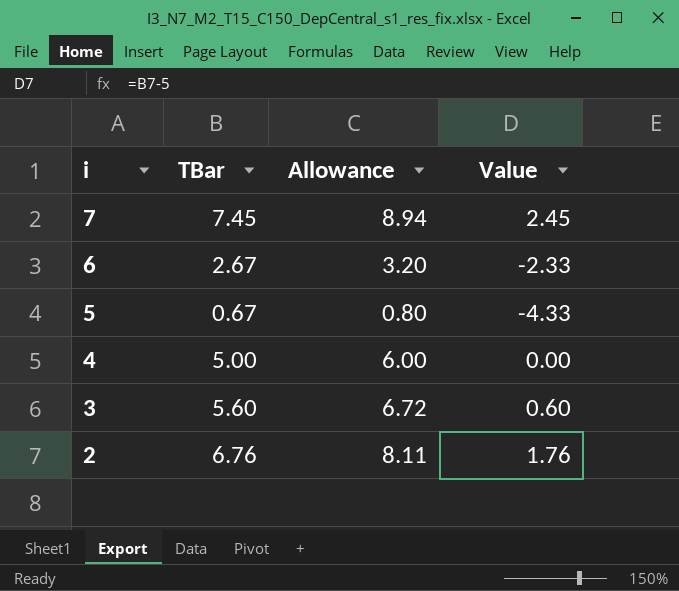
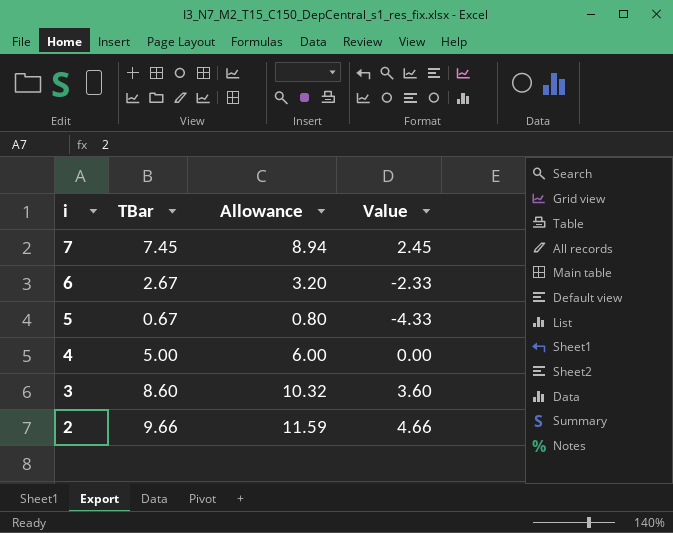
3 | TBar: 5.60 -> 8.60
3 | Allowance: 6.72 -> 10.32
3 | Value: 0.60 -> 3.60
2 | TBar: 6.76 -> 9.66
2 | Allowance: 8.11 -> 11.59
2 | Value: 1.76 -> 4.66

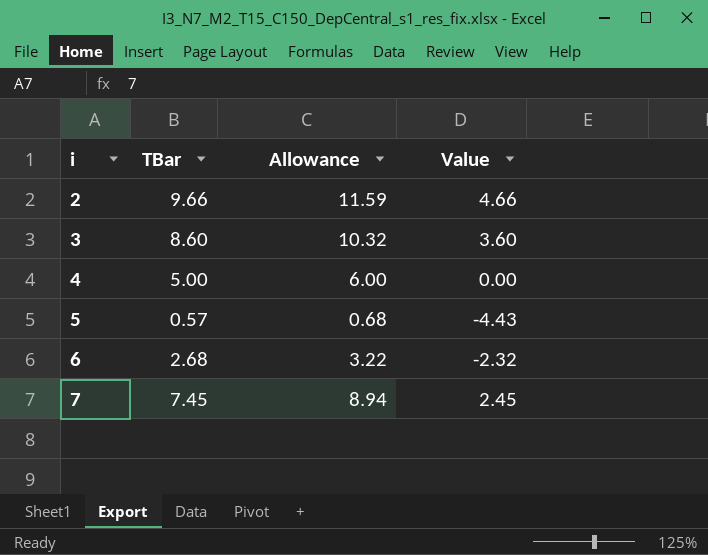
row order: i descending -> i ascending
5 | TBar: 0.67 -> 0.57
5 | Allowance: 0.80 -> 0.68
5 | Value: -4.33 -> -4.43
6 | TBar: 2.67 -> 2.68
6 | Allowance: 3.20 -> 3.22
6 | Value: -2.33 -> -2.32

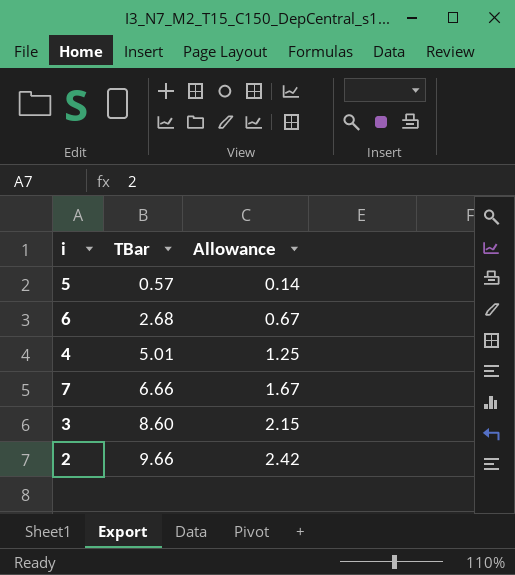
row order: i ascending -> TBar ascending
column Value | formula: [TBar] - 5 -> none
column Allowance | formula: [TBar] * 1.2 -> [TBar] * 0.25
4 | TBar: 5.00 -> 5.01
7 | TBar: 7.45 -> 6.66

